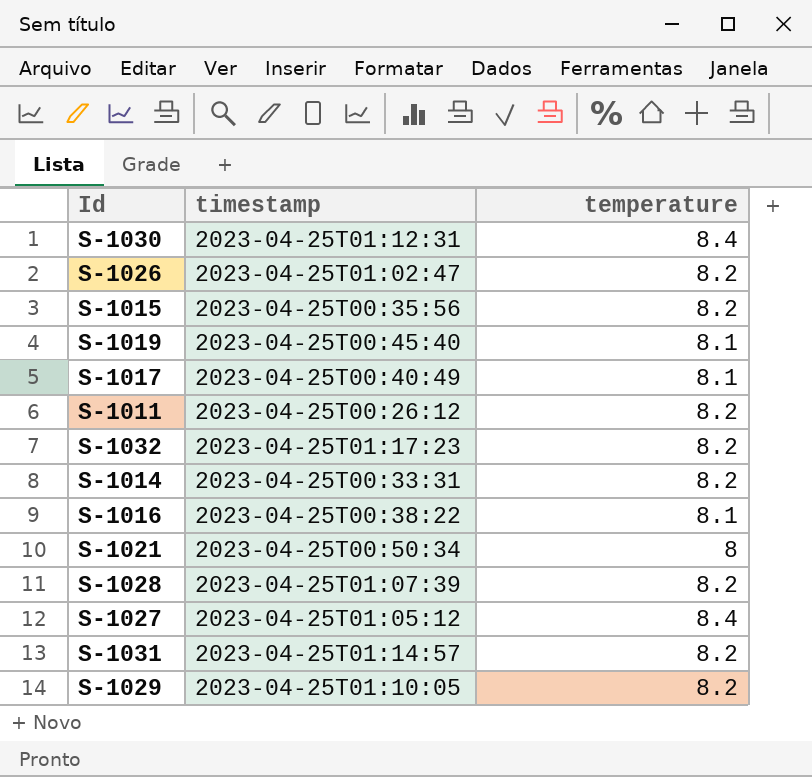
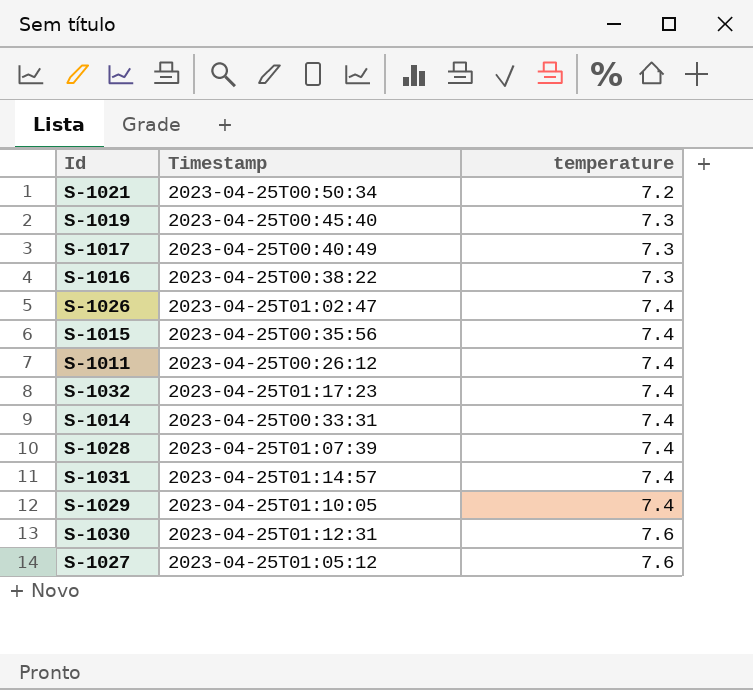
row order: none -> temperature ascending
column name: timestamp -> Timestamp
S-1021 | temperature: 8 -> 7.2
S-1019 | temperature: 8.1 -> 7.3
S-1017 | temperature: 8.1 -> 7.3
S-1016 | temperature: 8.1 -> 7.3
S-1026 | temperature: 8.2 -> 7.4
S-1015 | temperature: 8.2 -> 7.4
S-1011 | temperature: 8.2 -> 7.4
S-1032 | temperature: 8.2 -> 7.4
S-1014 | temperature: 8.2 -> 7.4
S-1028 | temperature: 8.2 -> 7.4
S-1031 | temperature: 8.2 -> 7.4
S-1029 | temperature: 8.2 -> 7.4
S-1030 | temperature: 8.4 -> 7.6
S-1027 | temperature: 8.4 -> 7.6

